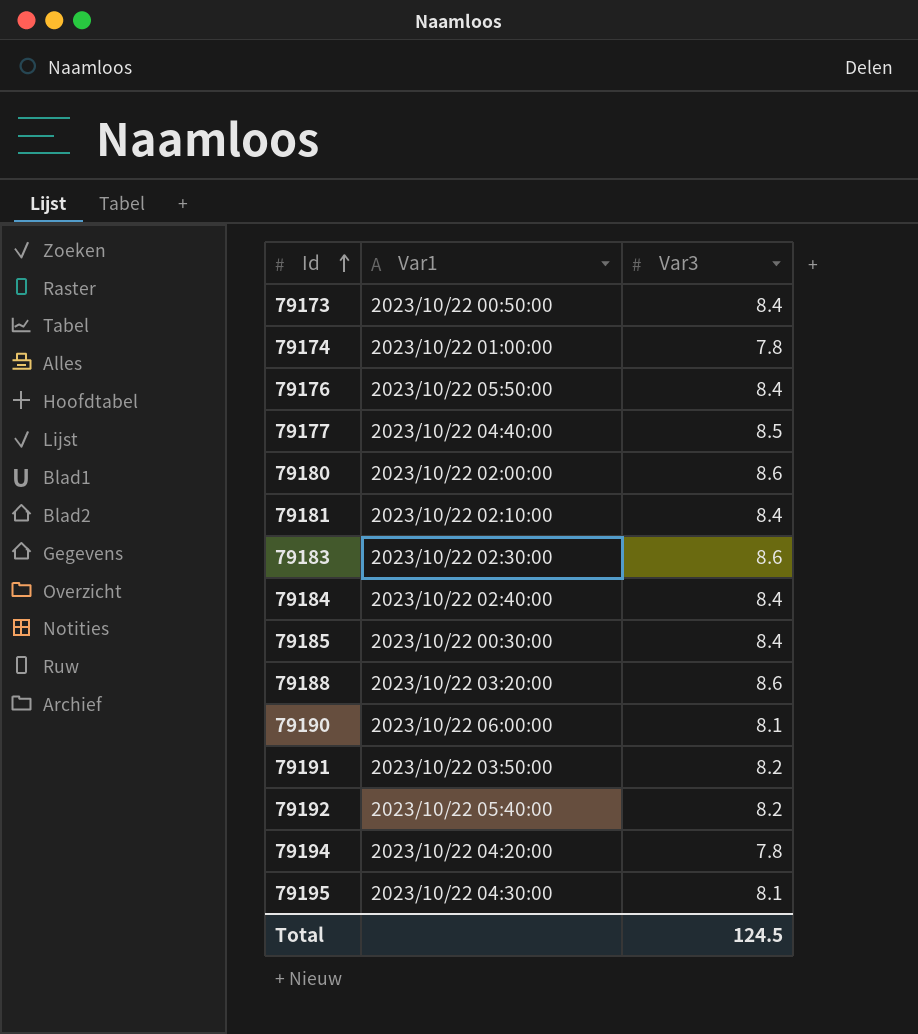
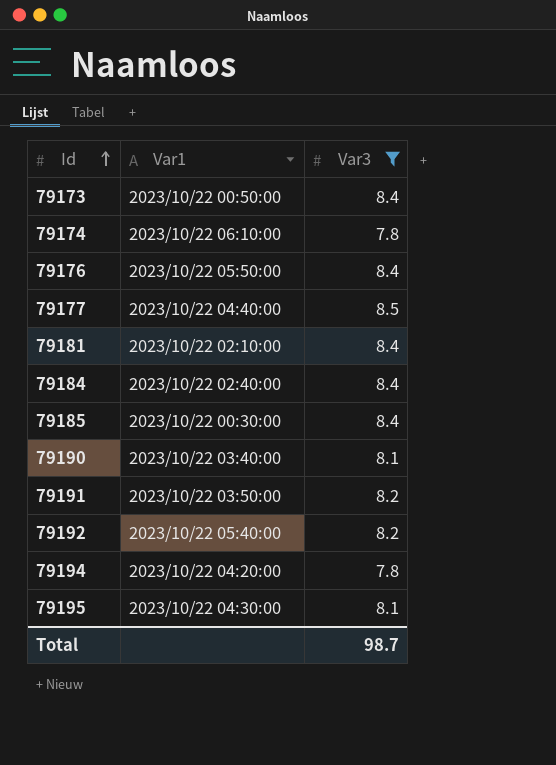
filter: none -> Var3 != 8.6
79174 | Var1: 2023/10/22 01:00:00 -> 2023/10/22 06:10:00
79190 | Var1: 2023/10/22 06:00:00 -> 2023/10/22 03:40:00
Total | Var3: 124.5 -> 98.7

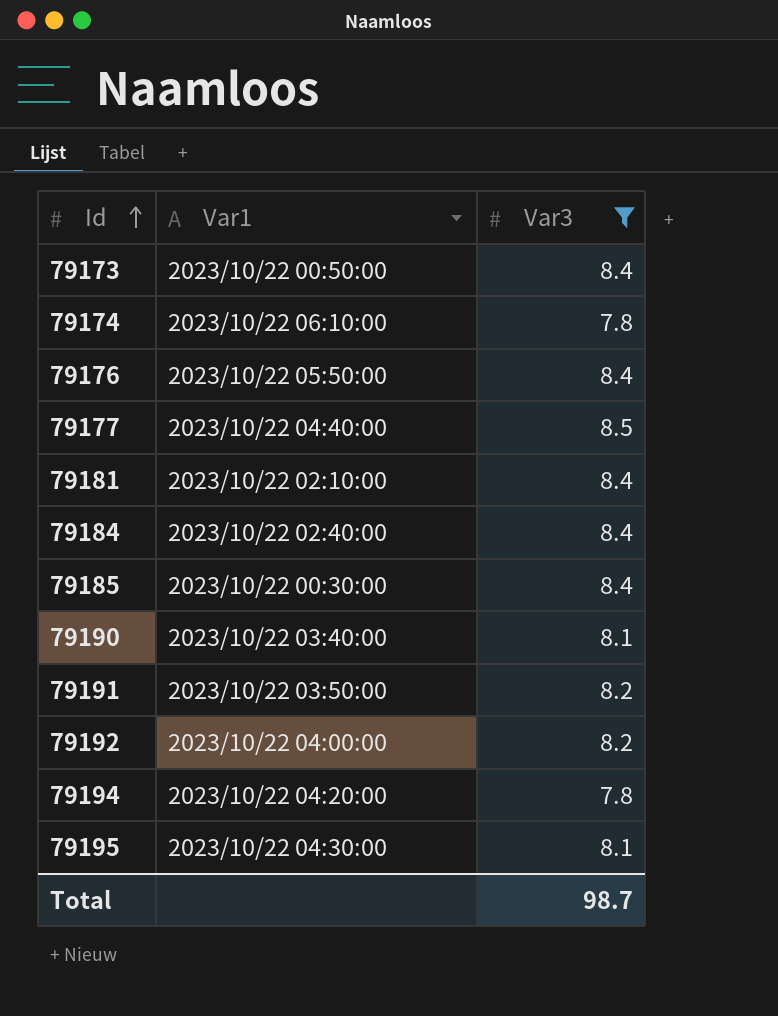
79192 | Var1: 2023/10/22 05:40:00 -> 2023/10/22 04:00:00

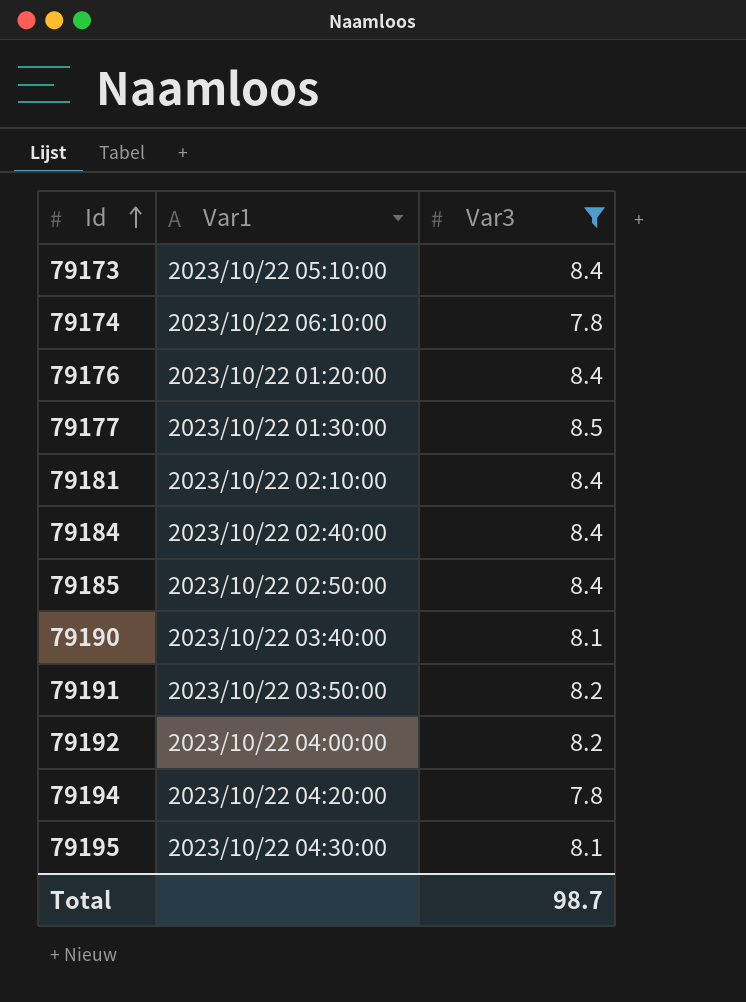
79173 | Var1: 2023/10/22 00:50:00 -> 2023/10/22 05:10:00
79176 | Var1: 2023/10/22 05:50:00 -> 2023/10/22 01:20:00
79177 | Var1: 2023/10/22 04:40:00 -> 2023/10/22 01:30:00
79185 | Var1: 2023/10/22 00:30:00 -> 2023/10/22 02:50:00

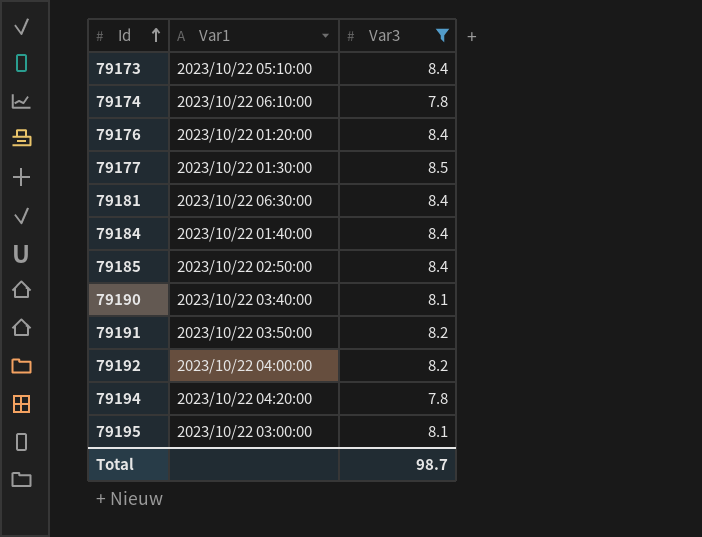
79181 | Var1: 2023/10/22 02:10:00 -> 2023/10/22 06:30:00
79184 | Var1: 2023/10/22 02:40:00 -> 2023/10/22 01:40:00
79195 | Var1: 2023/10/22 04:30:00 -> 2023/10/22 03:00:00

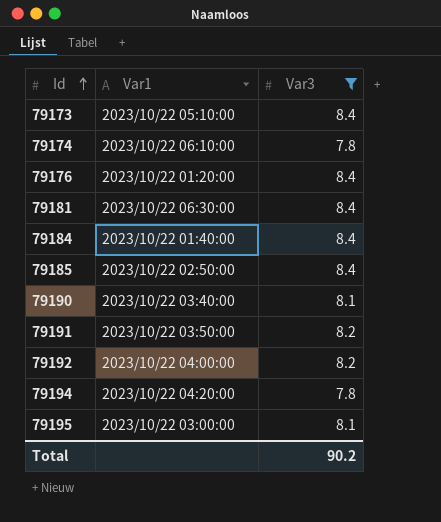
row 79177: 2023/10/22 01:30:00 | 8.5 -> none
Total | Var3: 98.7 -> 90.2

